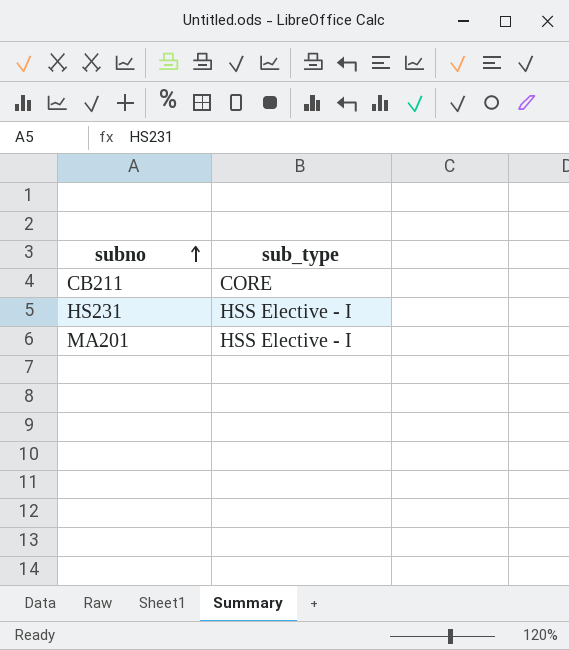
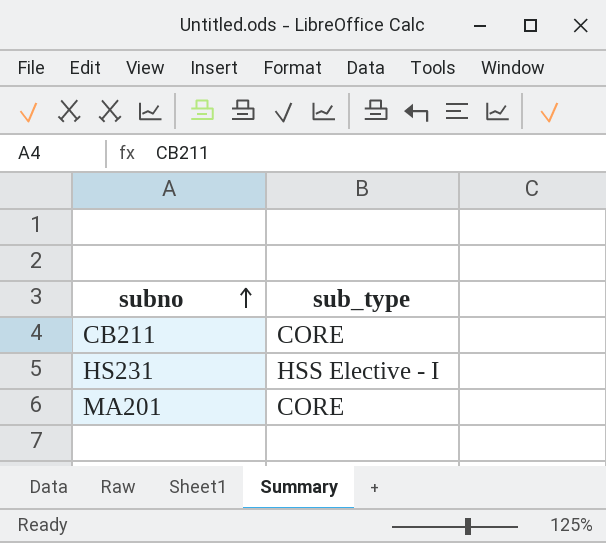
MA201 | sub_type: HSS Elective - I -> CORE

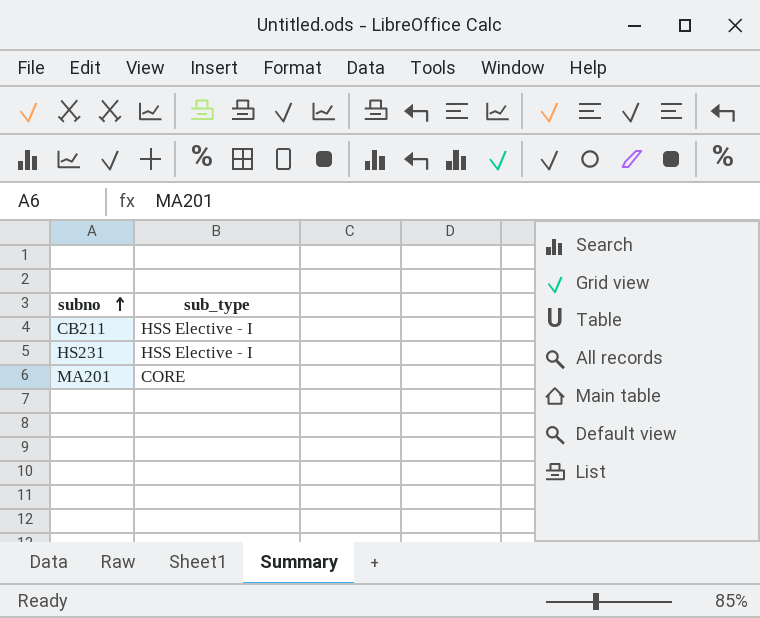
CB211 | sub_type: CORE -> HSS Elective - I

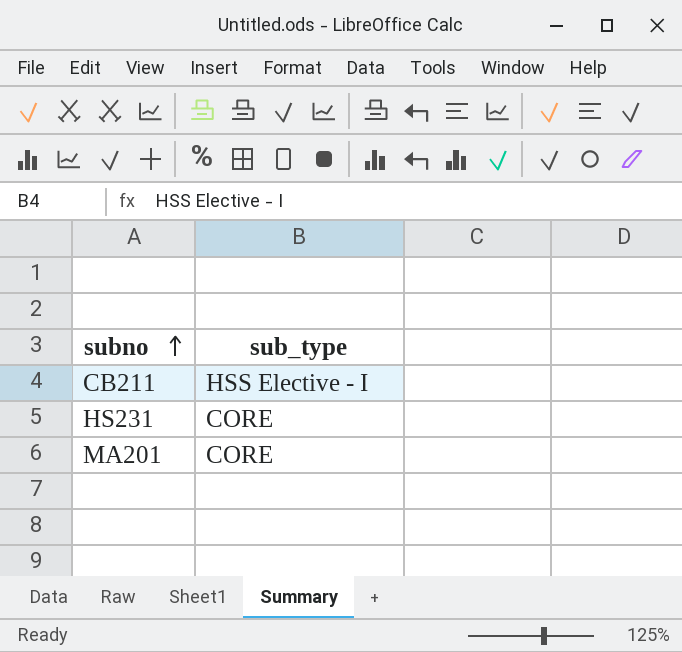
HS231 | sub_type: HSS Elective - I -> CORE

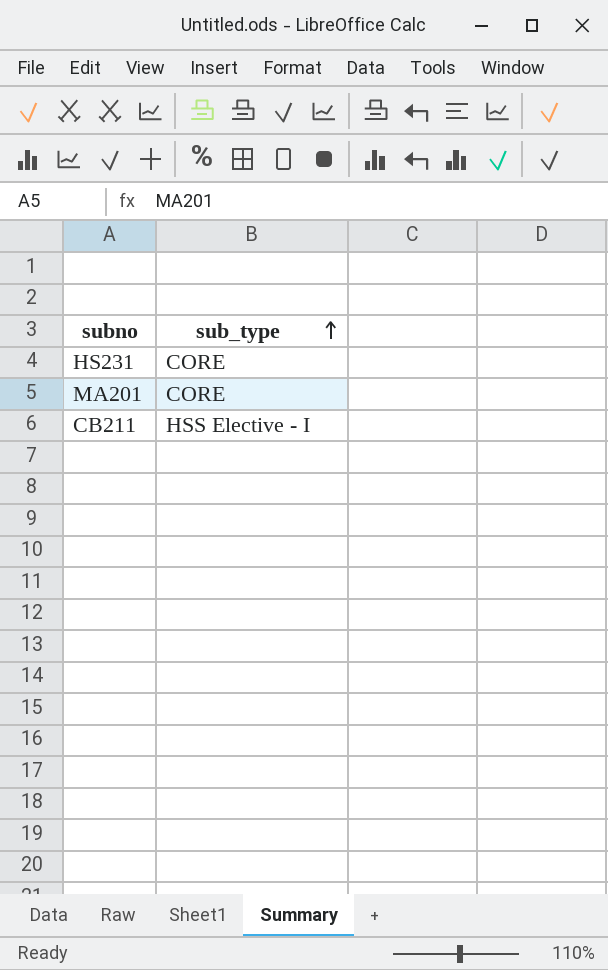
row order: subno ascending -> sub_type ascending

